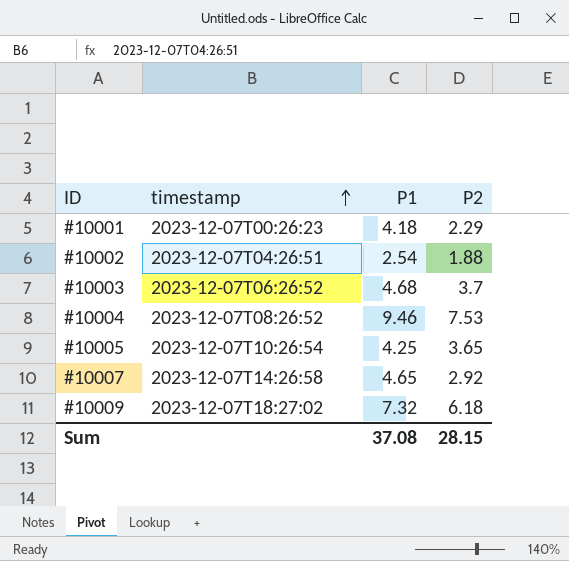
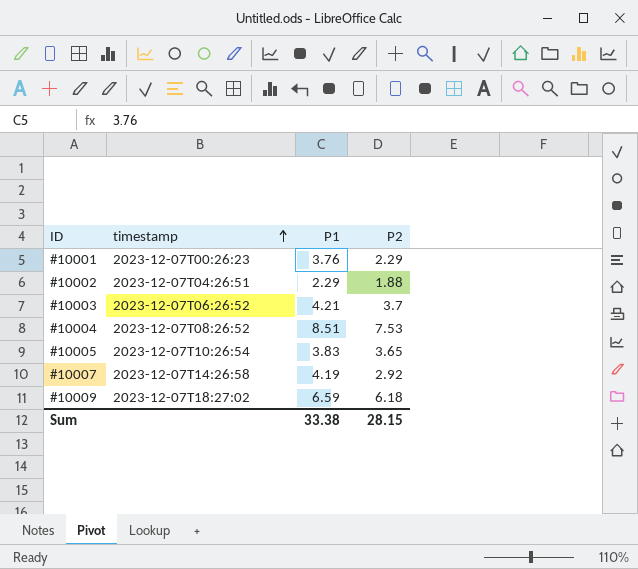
#10001 | P1: 4.18 -> 3.76
#10002 | P1: 2.54 -> 2.29
#10003 | P1: 4.68 -> 4.21
#10004 | P1: 9.46 -> 8.51
#10005 | P1: 4.25 -> 3.83
#10007 | P1: 4.65 -> 4.19
#10009 | P1: 7.32 -> 6.59
Sum | P1: 37.08 -> 33.38

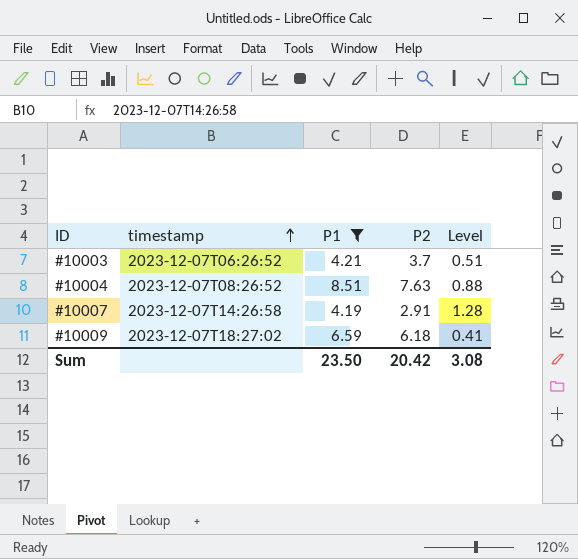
filter: none -> P1 >= 4.19
column Level | formula: none -> [P1] - [P2]
#10004 | P2: 7.53 -> 7.63
#10007 | P2: 2.92 -> 2.91
Sum | P1: 33.38 -> 23.50
Sum | P2: 28.15 -> 20.42

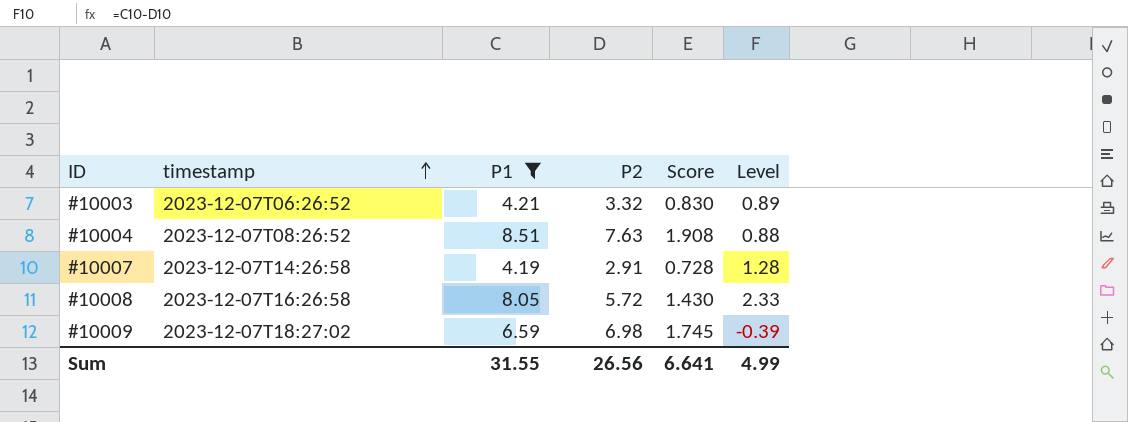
column Score | formula: none -> [P2] * 0.25
#10003 | P2: 3.7 -> 3.32
#10003 | Level: 0.51 -> 0.89
row #10008: none -> 2023-12-07T16:26:58 | 8.05 | 5.72 | 1.430 | 2.33
#10009 | P2: 6.18 -> 6.98
#10009 | Level: 0.41 -> -0.39
Sum | P1: 23.50 -> 31.55
Sum | P2: 20.42 -> 26.56
Sum | Level: 3.08 -> 4.99

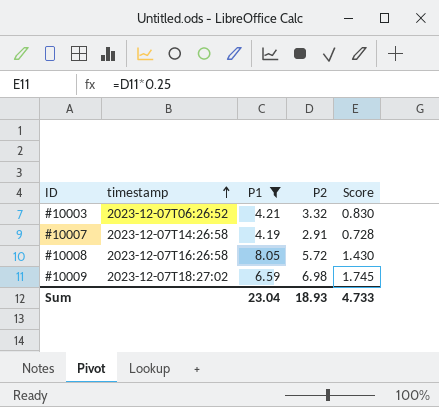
column Level | formula: [P1] - [P2] -> none
row #10004: 2023-12-07T08:26:52 | 8.51 | 7.63 | 1.908 | 0.88 -> none
Sum | P1: 31.55 -> 23.04
Sum | P2: 26.56 -> 18.93
Sum | Score: 6.641 -> 4.733

